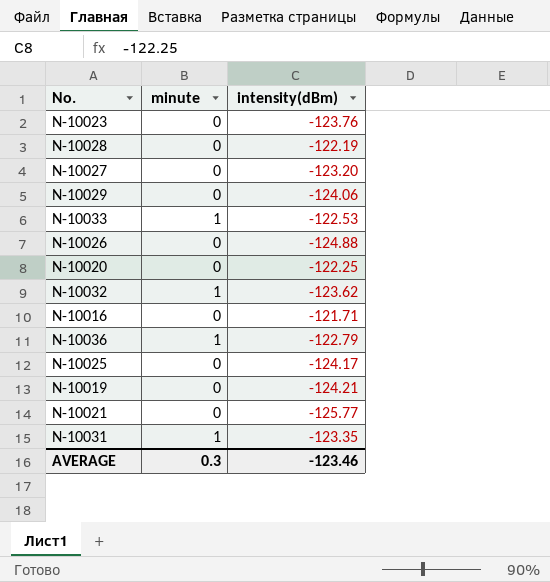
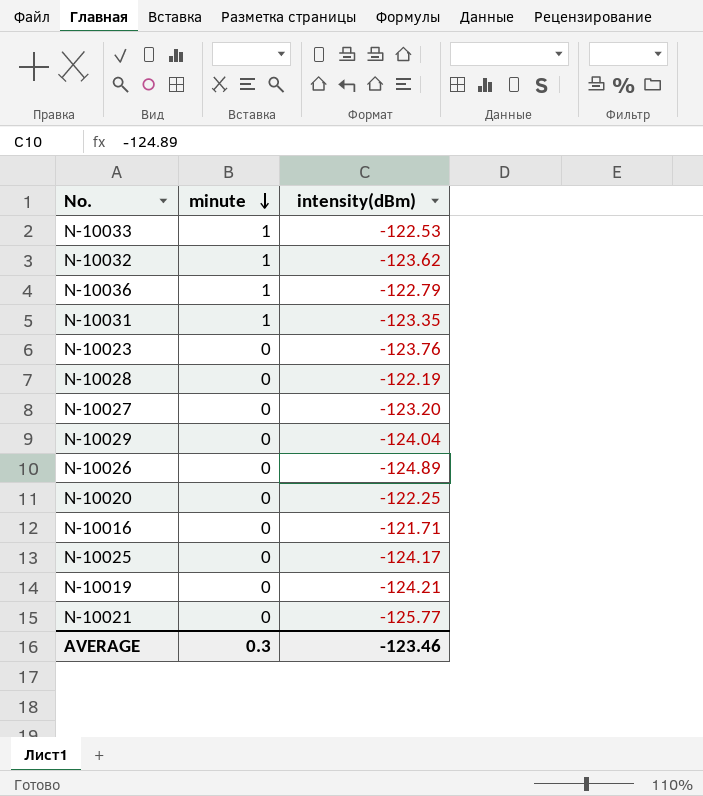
row order: none -> minute descending
N-10029 | intensity(dBm): -124.06 -> -124.04
N-10026 | intensity(dBm): -124.88 -> -124.89

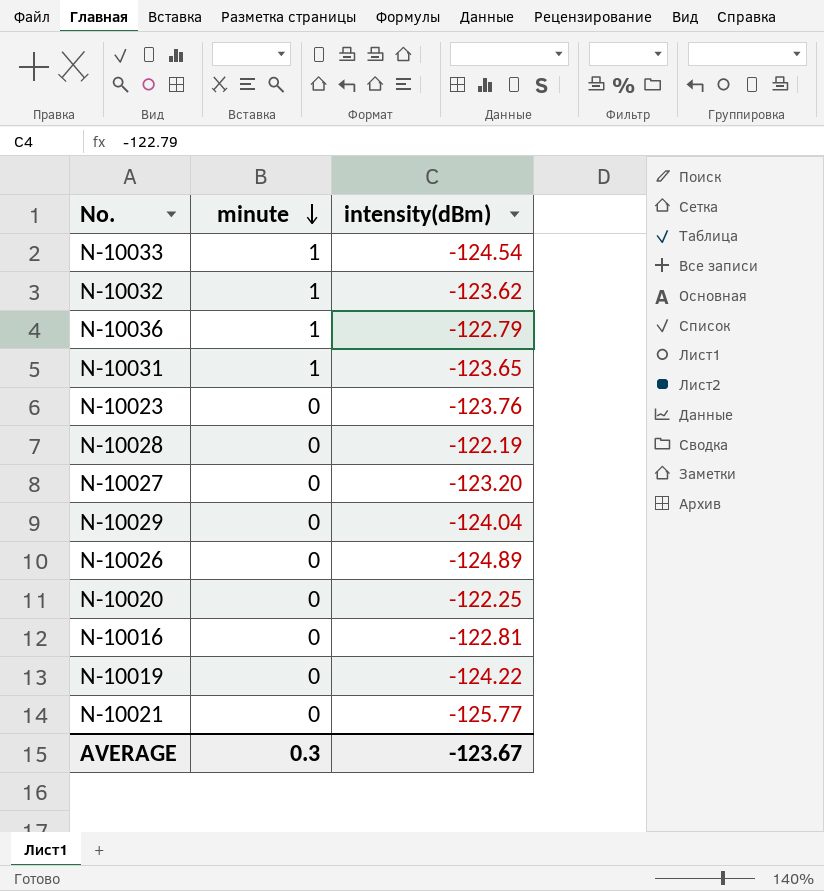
row N-10025: 0 | -124.17 -> none
N-10033 | intensity(dBm): -122.53 -> -124.54
N-10031 | intensity(dBm): -123.35 -> -123.65
N-10016 | intensity(dBm): -121.71 -> -122.81
N-10019 | intensity(dBm): -124.21 -> -124.22
AVERAGE | intensity(dBm): -123.46 -> -123.67

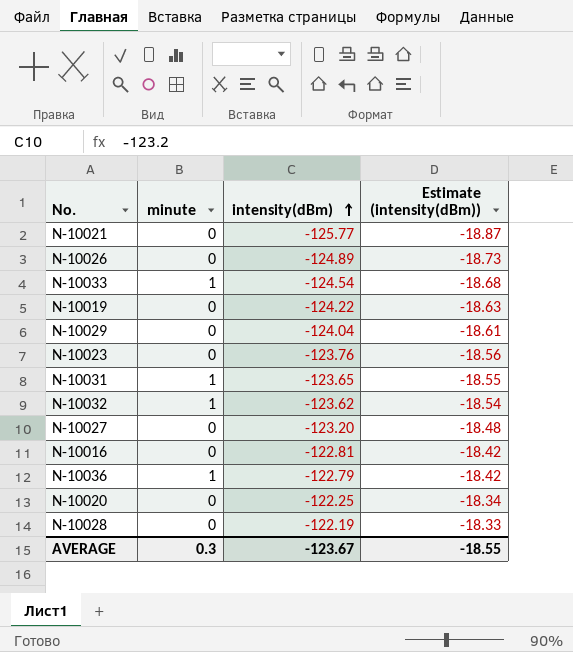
row order: minute descending -> intensity(dBm) ascending
column Estimate (intensity(dBm)) | formula: none -> [intensity(dBm)] * 0.15

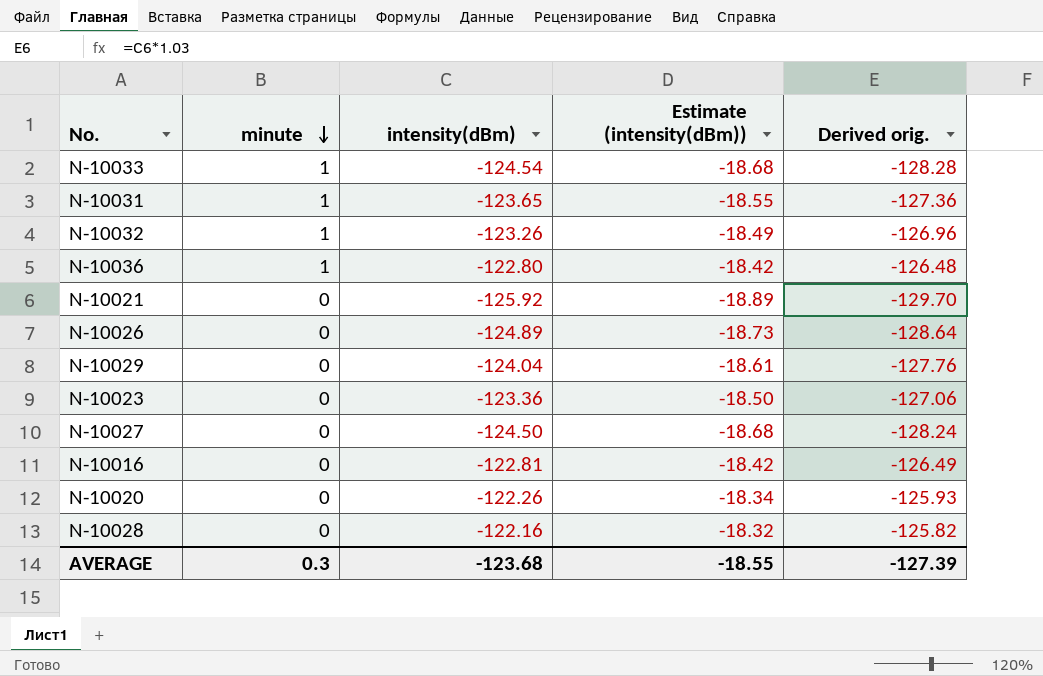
row order: intensity(dBm) ascending -> minute descending
column Derived orig. | formula: none -> [intensity(dBm)] * 1.03
row N-10019: 0 | -124.22 | -18.63 -> none
N-10032 | intensity(dBm): -123.62 -> -123.26
N-10032 | Estimate (intensity(dBm)): -18.54 -> -18.49
N-10036 | intensity(dBm): -122.79 -> -122.80
N-10021 | intensity(dBm): -125.77 -> -125.92
N-10021 | Estimate (intensity(dBm)): -18.87 -> -18.89
N-10023 | intensity(dBm): -123.76 -> -123.36
N-10023 | Estimate (intensity(dBm)): -18.56 -> -18.50
N-10027 | intensity(dBm): -123.20 -> -124.50
N-10027 | Estimate (intensity(dBm)): -18.48 -> -18.68
N-10020 | intensity(dBm): -122.25 -> -122.26
N-10028 | intensity(dBm): -122.19 -> -122.16
N-10028 | Estimate (intensity(dBm)): -18.33 -> -18.32
AVERAGE | intensity(dBm): -123.67 -> -123.68

